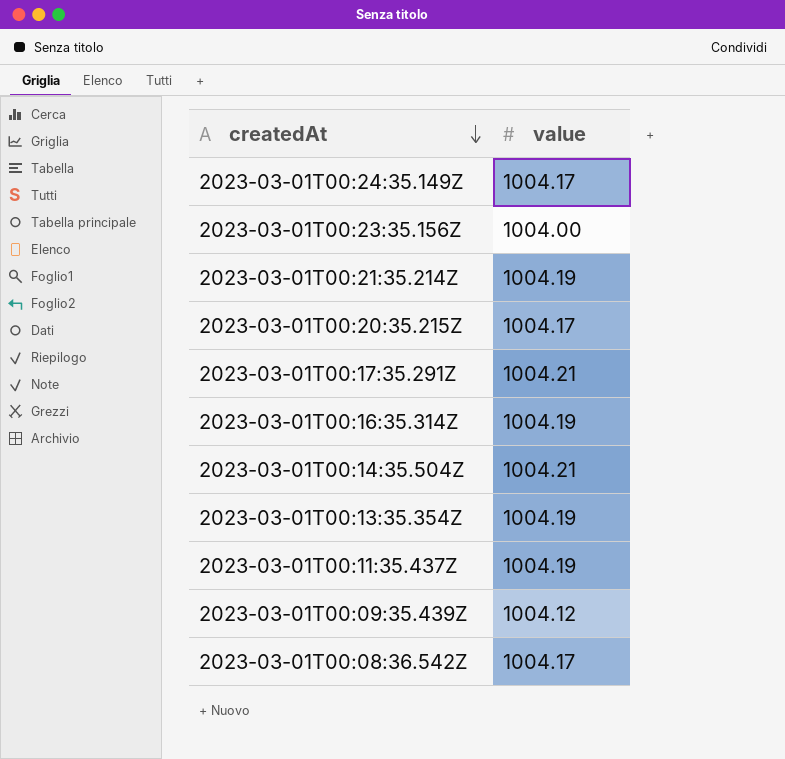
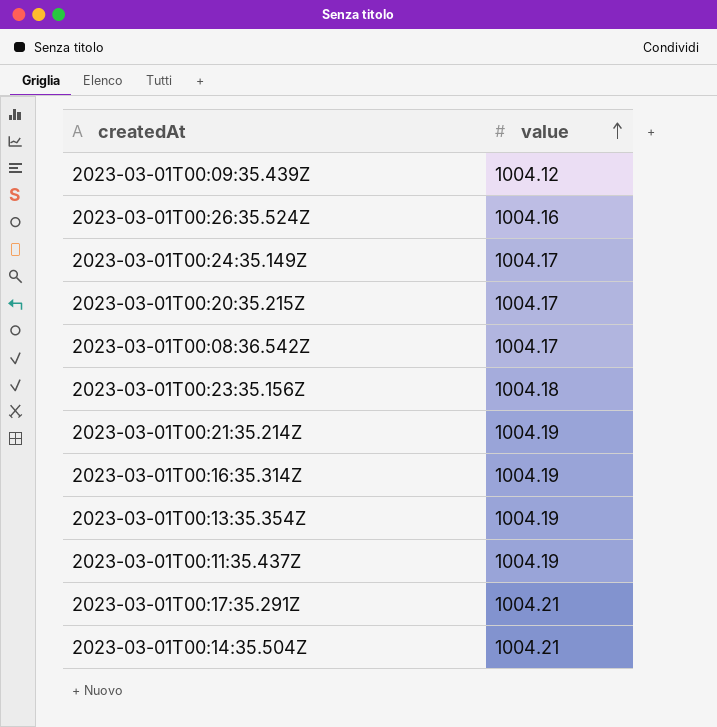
row order: createdAt descending -> value ascending
row 2023-03-01T00:26:35.524Z: none -> 1004.16
2023-03-01T00:23:35.156Z | value: 1004.00 -> 1004.18

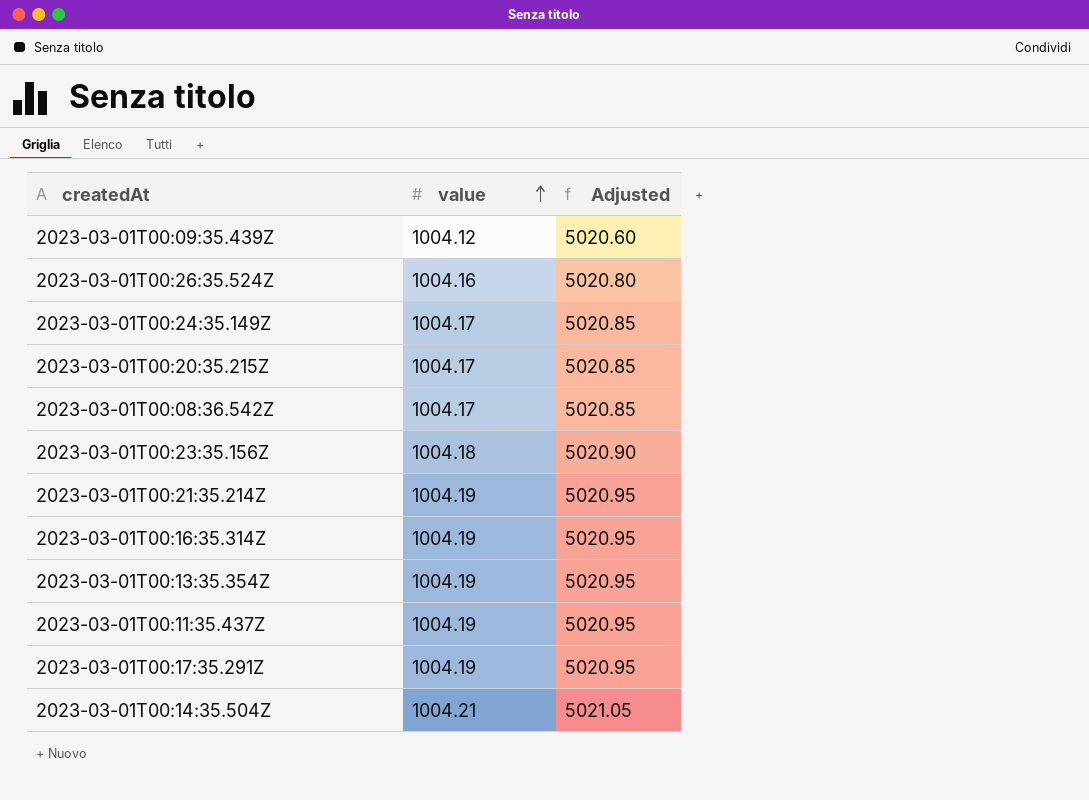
column Adjusted | formula: none -> [value] * 5
2023-03-01T00:17:35.291Z | value: 1004.21 -> 1004.19

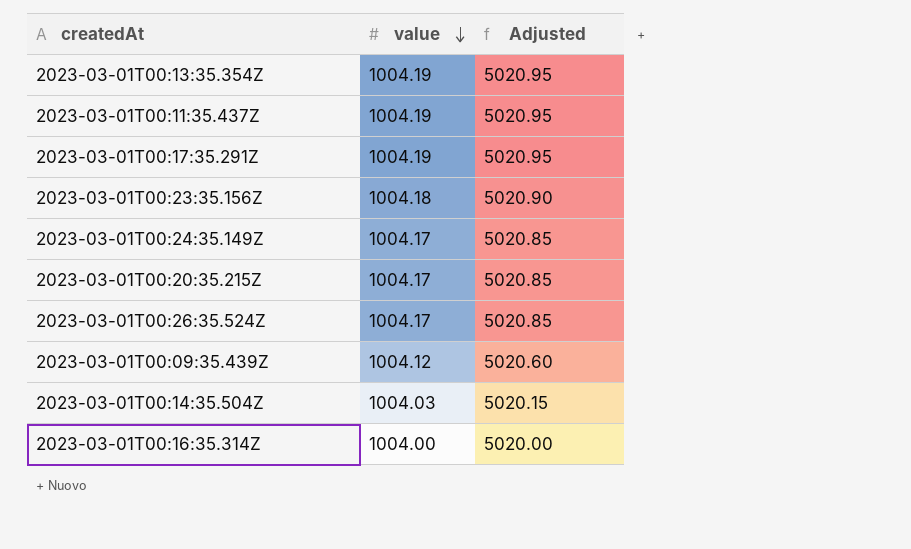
row order: value ascending -> value descending
row 2023-03-01T00:08:36.542Z: 1004.17 | 5020.85 -> none
row 2023-03-01T00:21:35.214Z: 1004.19 | 5020.95 -> none
2023-03-01T00:26:35.524Z | value: 1004.16 -> 1004.17
2023-03-01T00:26:35.524Z | Adjusted: 5020.80 -> 5020.85
2023-03-01T00:14:35.504Z | value: 1004.21 -> 1004.03
2023-03-01T00:14:35.504Z | Adjusted: 5021.05 -> 5020.15
2023-03-01T00:16:35.314Z | value: 1004.19 -> 1004.00
2023-03-01T00:16:35.314Z | Adjusted: 5020.95 -> 5020.00

